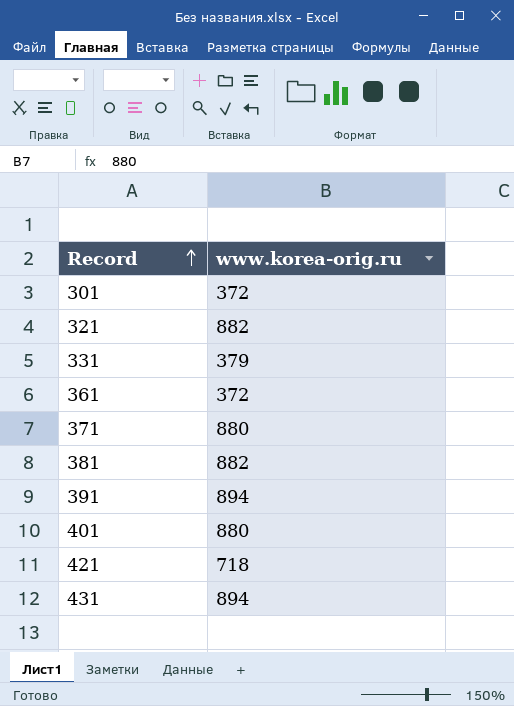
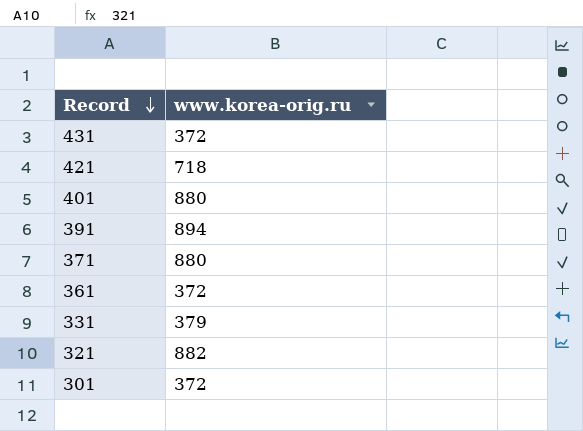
row order: Record ascending -> Record descending
row 381: 882 -> none
431 | www.korea-orig.ru: 894 -> 372

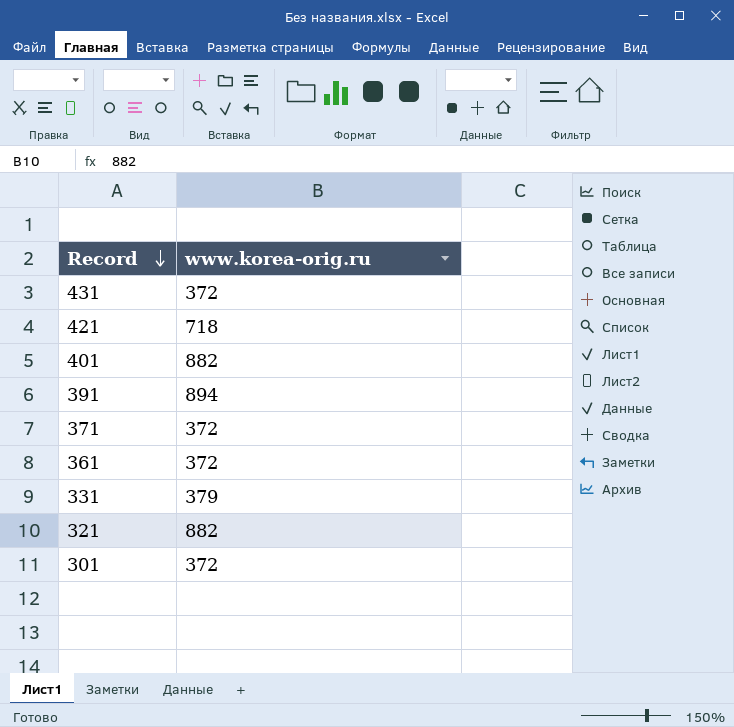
401 | www.korea-orig.ru: 880 -> 882
371 | www.korea-orig.ru: 880 -> 372

